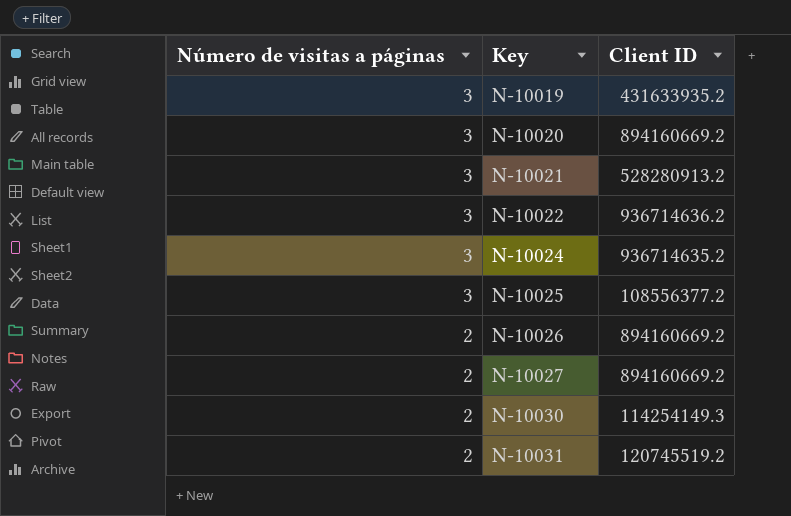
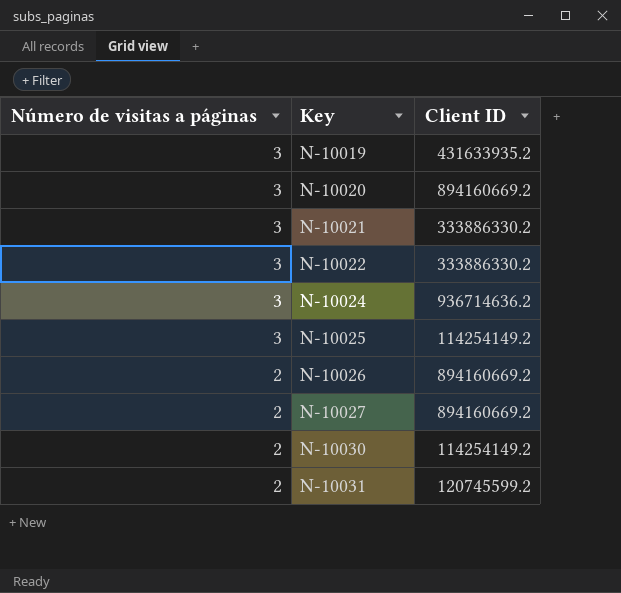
N-10021 | Client ID: 528280913.2 -> 333886330.2
N-10022 | Client ID: 936714636.2 -> 333886330.2
N-10024 | Client ID: 936714635.2 -> 936714636.2
N-10025 | Client ID: 108556377.2 -> 114254149.2
N-10030 | Client ID: 114254149.3 -> 114254149.2
N-10031 | Client ID: 120745519.2 -> 120745599.2

